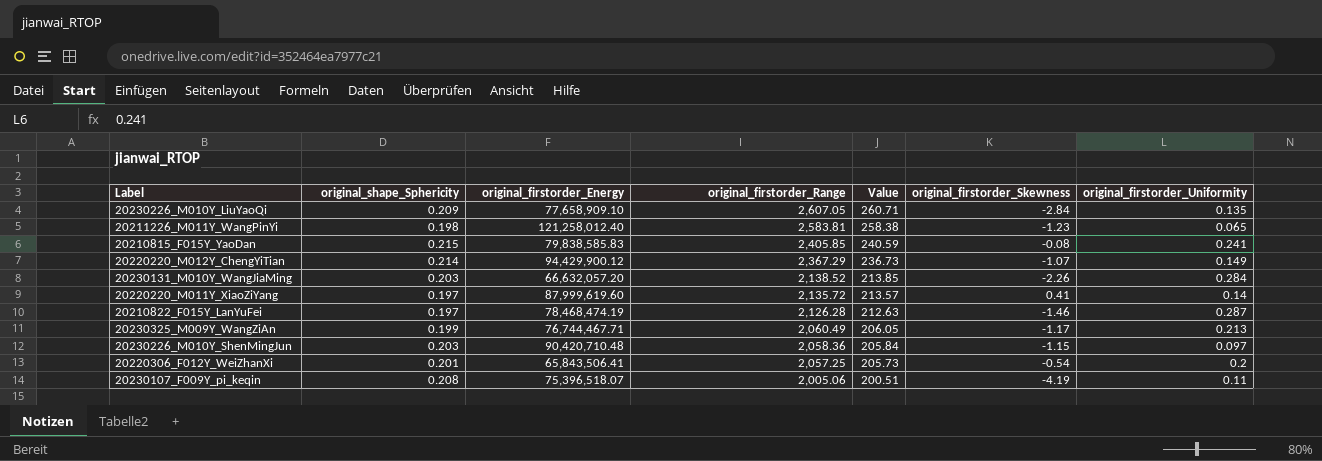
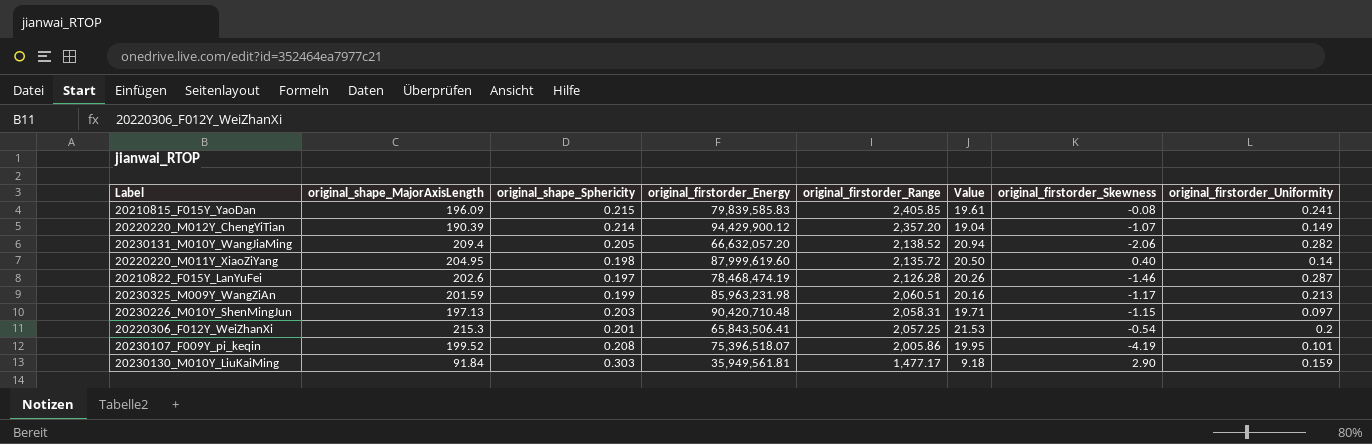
column original_shape_MajorAxisLength | position: none -> 2
column Value | formula: [original_firstorder_Range] * 0.1 -> [original_shape_MajorAxisLength] * 0.1
row 20230226_M010Y_LiuYaoQi: 0.209 | 77,658,909.10 | 2,607.05 | 260.71 | -2.84 | 0.135 -> none
row 20211226_M011Y_WangPinYi: 0.198 | 121,258,012.40 | 2,583.81 | 258.38 | -1.23 | 0.065 -> none
20210815_F015Y_YaoDan | original_firstorder_Energy: 79,838,585.83 -> 79,839,585.83
20220220_M012Y_ChengYiTian | original_firstorder_Range: 2,367.29 -> 2,357.20
20230131_M010Y_WangJiaMing | original_shape_Sphericity: 0.203 -> 0.205
20230131_M010Y_WangJiaMing | original_firstorder_Skewness: -2.26 -> -2.06
20230131_M010Y_WangJiaMing | original_firstorder_Uniformity: 0.284 -> 0.282
20220220_M011Y_XiaoZiYang | original_shape_Sphericity: 0.197 -> 0.198
20220220_M011Y_XiaoZiYang | original_firstorder_Skewness: 0.41 -> 0.40
20230325_M009Y_WangZiAn | original_firstorder_Energy: 76,744,467.71 -> 85,963,231.98
20230325_M009Y_WangZiAn | original_firstorder_Range: 2,060.49 -> 2,060.51
20230226_M010Y_ShenMingJun | original_firstorder_Range: 2,058.36 -> 2,058.31
20230107_F009Y_pi_keqin | original_firstorder_Range: 2,005.06 -> 2,005.86
20230107_F009Y_pi_keqin | original_firstorder_Uniformity: 0.11 -> 0.101
row 20230130_M010Y_LiuKaiMing: none -> 91.84 | 0.303 | 35,949,561.81 | 1,477.17 | 9.18 | 2.90 | 0.159

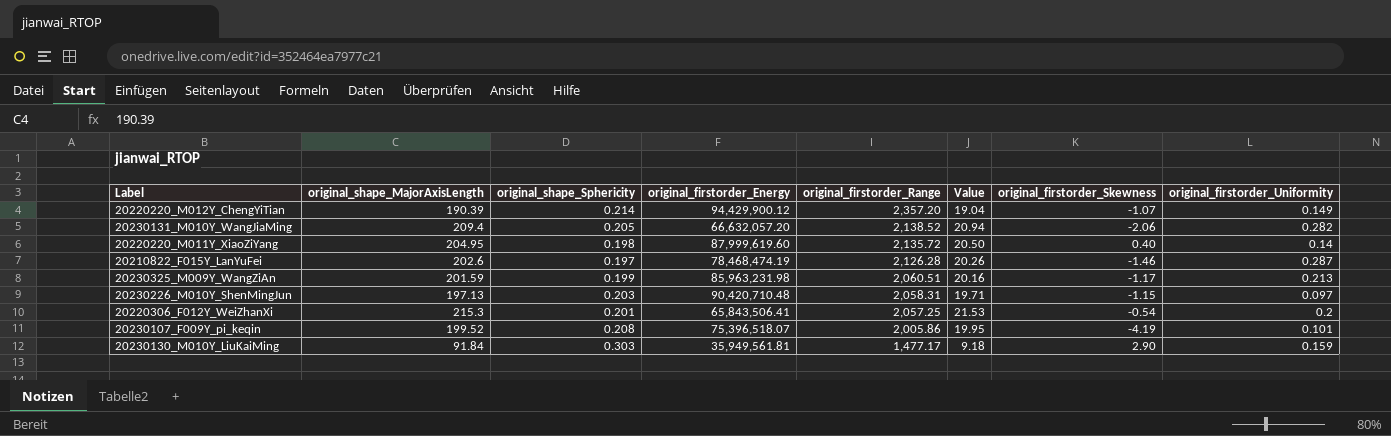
row 20210815_F015Y_YaoDan: 196.09 | 0.215 | 79,839,585.83 | 2,405.85 | 19.61 | -0.08 | 0.241 -> none

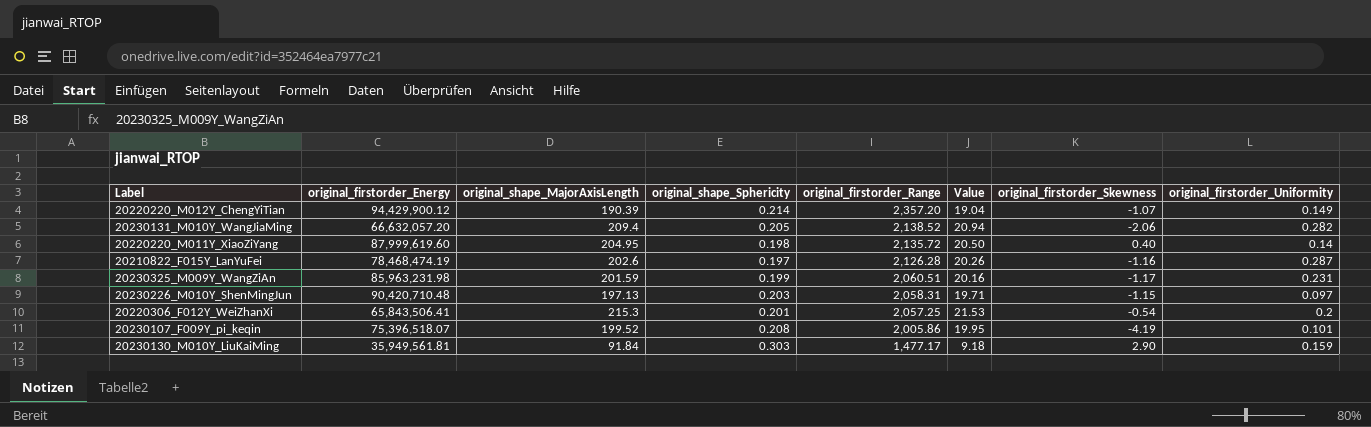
column original_firstorder_Energy | position: 4 -> 2
20210822_F015Y_LanYuFei | original_firstorder_Skewness: -1.46 -> -1.16
20230325_M009Y_WangZiAn | original_firstorder_Uniformity: 0.213 -> 0.231

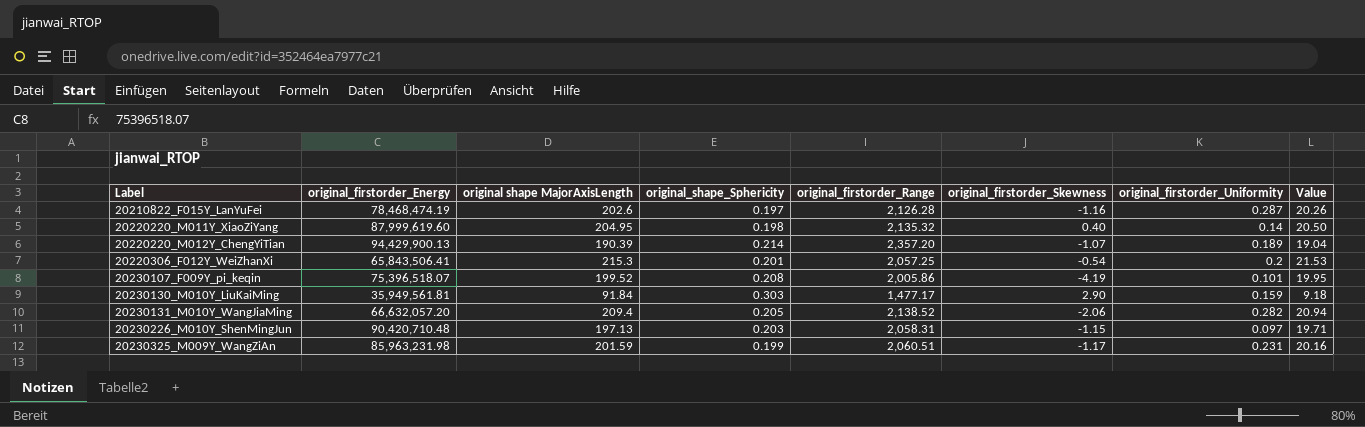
row order: original_firstorder_Range descending -> Label ascending
column name: original_shape_MajorAxisLength -> original shape MajorAxisLength
column Value | position: 6 -> 8
20220220_M011Y_XiaoZiYang | original_firstorder_Range: 2,135.72 -> 2,135.32
20220220_M012Y_ChengYiTian | original_firstorder_Energy: 94,429,900.12 -> 94,429,900.13
20220220_M012Y_ChengYiTian | original_firstorder_Uniformity: 0.149 -> 0.189

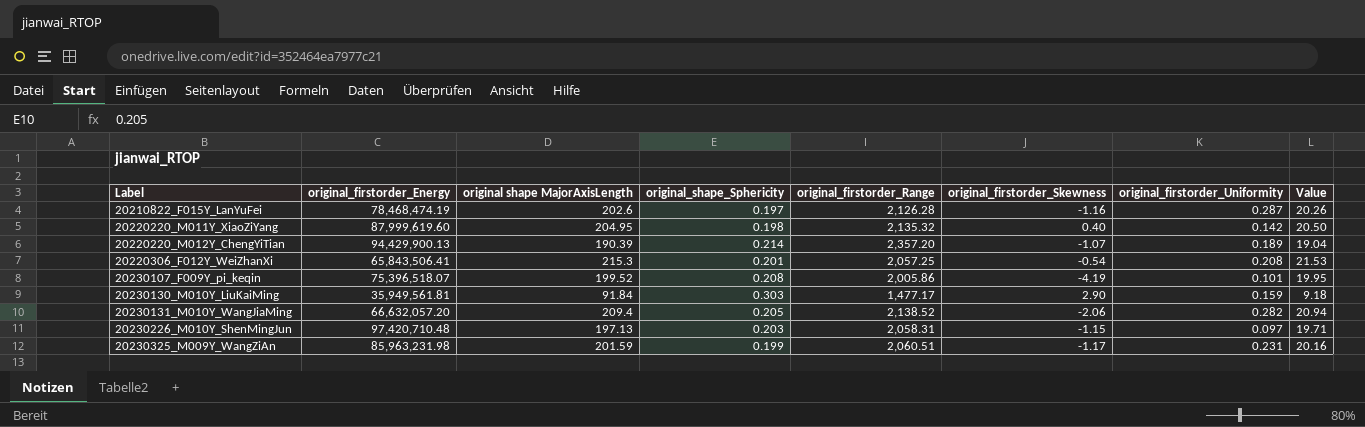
20220220_M011Y_XiaoZiYang | original_firstorder_Uniformity: 0.14 -> 0.142
20220306_F012Y_WeiZhanXi | original_firstorder_Uniformity: 0.2 -> 0.208
20230226_M010Y_ShenMingJun | original_firstorder_Energy: 90,420,710.48 -> 97,420,710.48

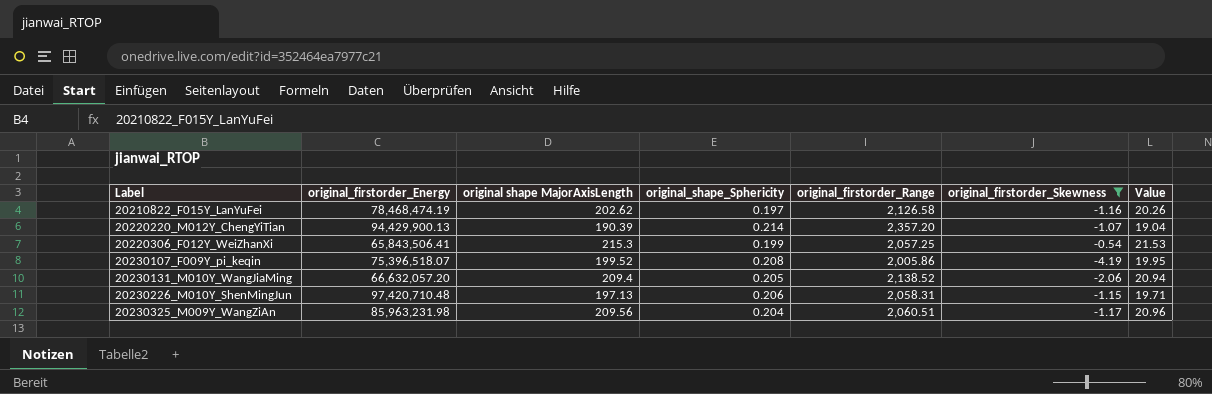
filter: none -> original_firstorder_Skewness <= -0.54
column original_firstorder_Uniformity | position: 7 -> none
20210822_F015Y_LanYuFei | original shape MajorAxisLength: 202.6 -> 202.62
20210822_F015Y_LanYuFei | original_firstorder_Range: 2,126.28 -> 2,126.58
20220306_F012Y_WeiZhanXi | original_shape_Sphericity: 0.201 -> 0.199
20230226_M010Y_ShenMingJun | original_shape_Sphericity: 0.203 -> 0.206
20230325_M009Y_WangZiAn | original shape MajorAxisLength: 201.59 -> 209.56
20230325_M009Y_WangZiAn | original_shape_Sphericity: 0.199 -> 0.204
20230325_M009Y_WangZiAn | Value: 20.16 -> 20.96

